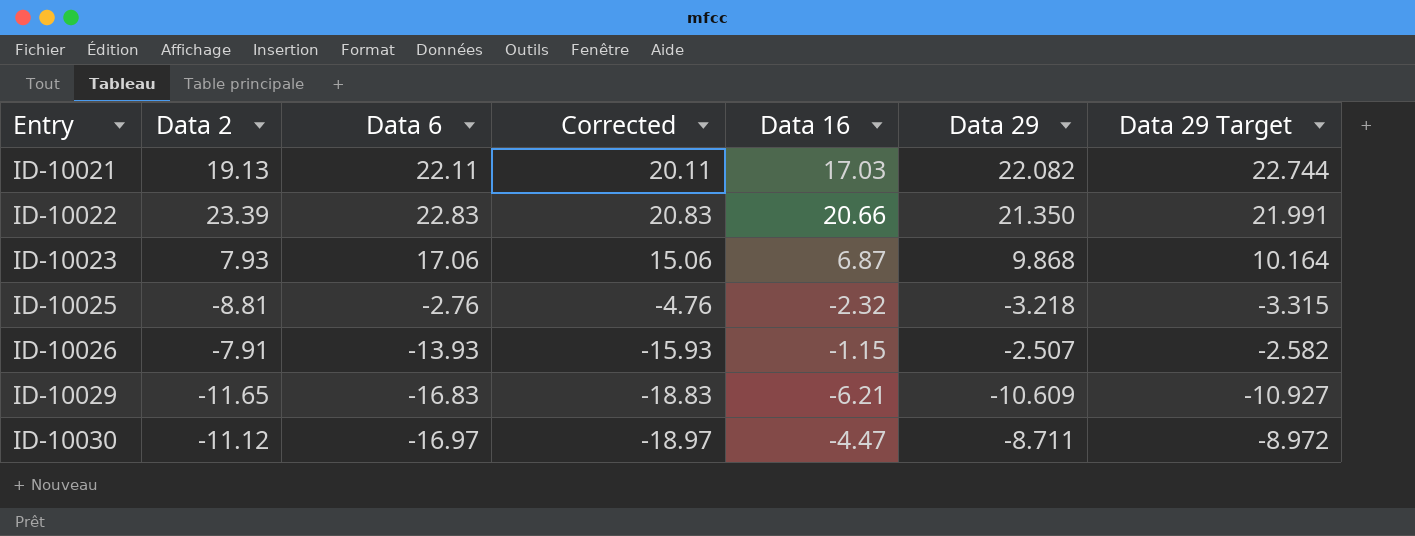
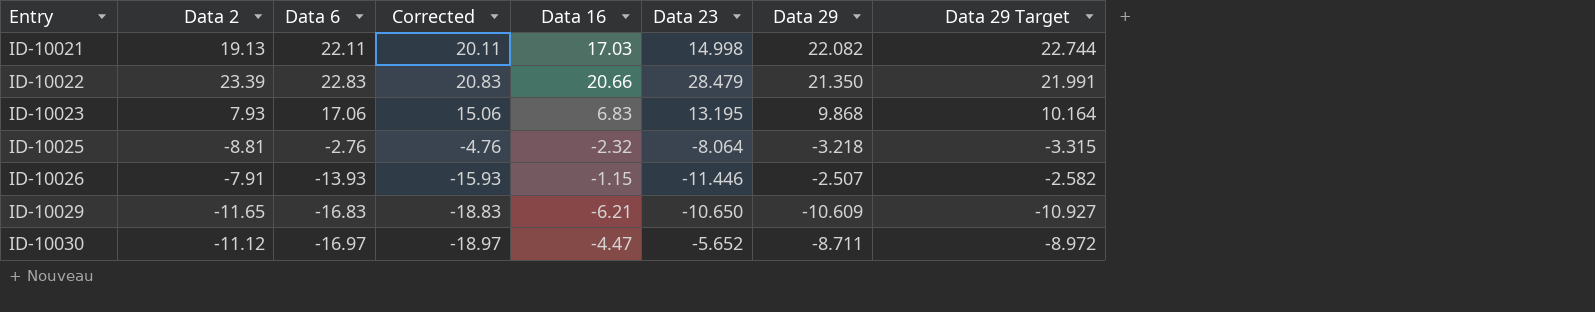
column Data 23 | position: none -> 6
ID-10023 | Data 16: 6.87 -> 6.83

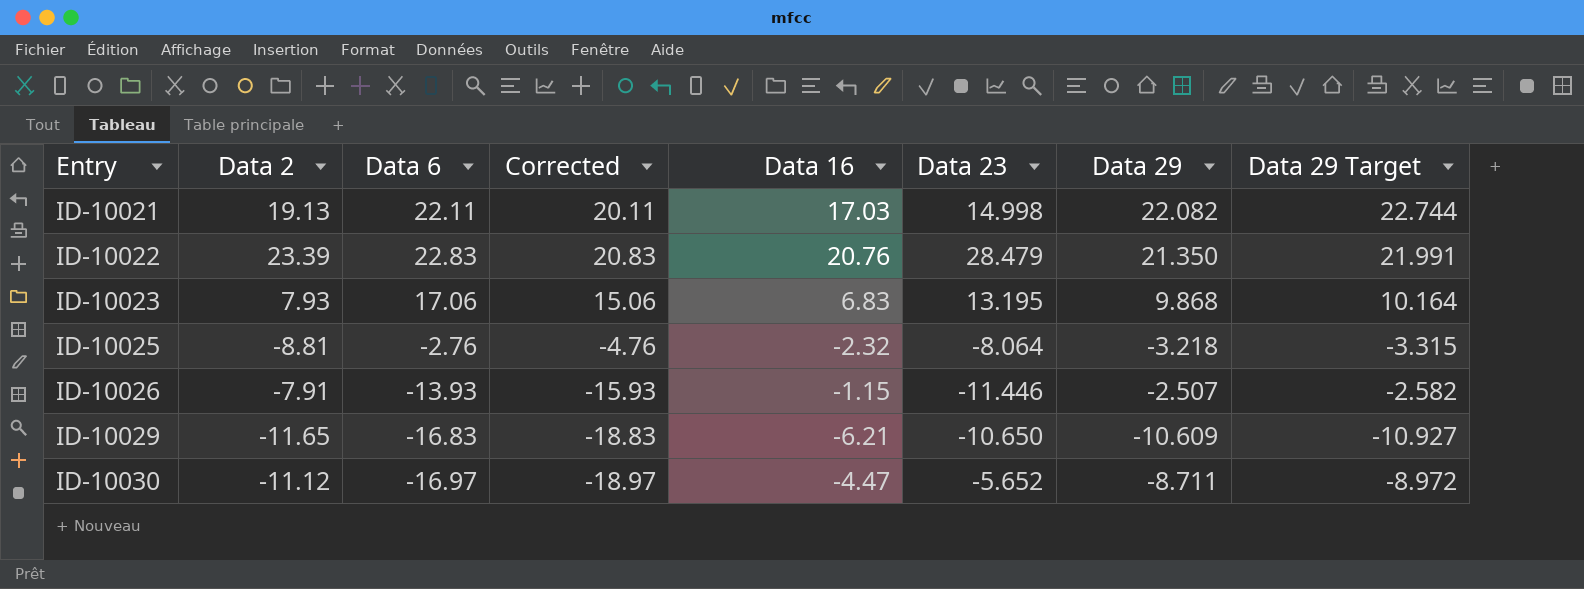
ID-10022 | Data 16: 20.66 -> 20.76

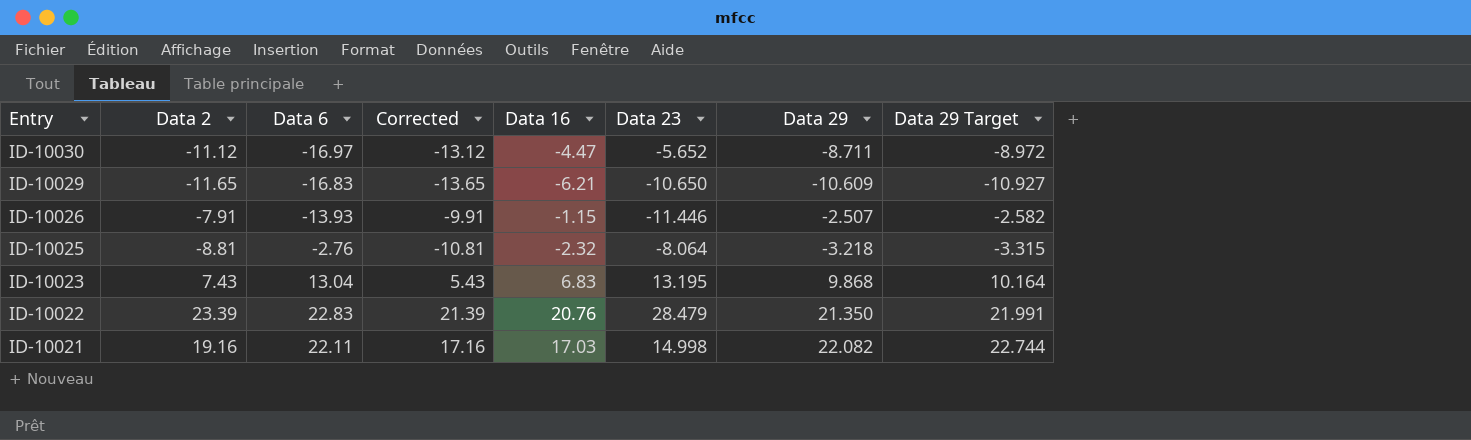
row order: Entry ascending -> Entry descending
column Corrected | formula: [Data 6] - 2 -> [Data 2] - 2
ID-10023 | Data 2: 7.93 -> 7.43
ID-10023 | Data 6: 17.06 -> 13.04
ID-10021 | Data 2: 19.13 -> 19.16

